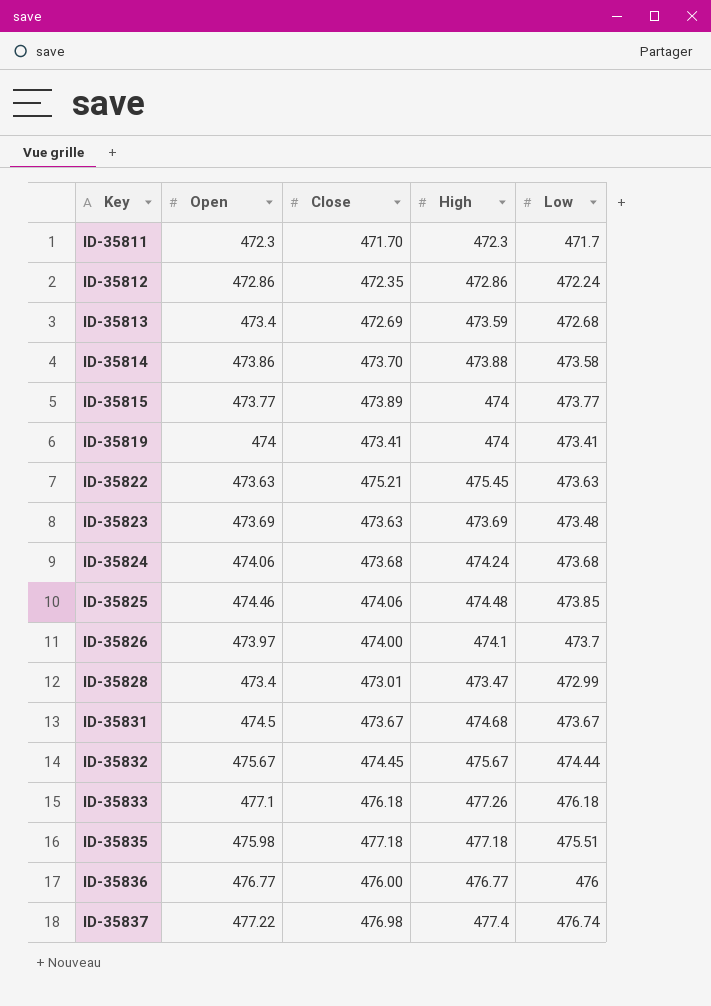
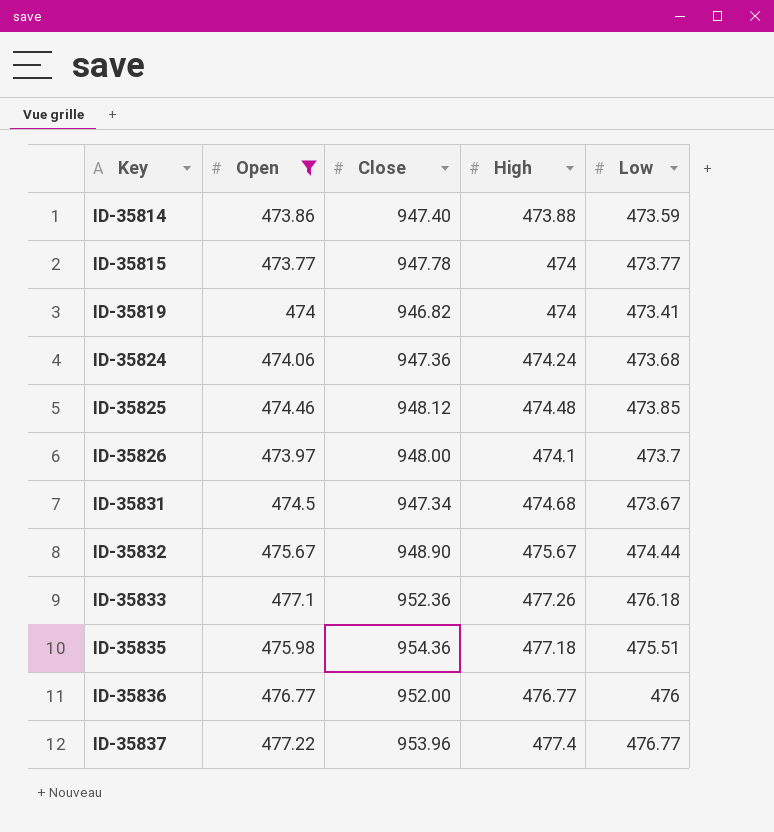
filter: none -> Open >= 473.77
ID-35814 | Close: 473.70 -> 947.40
ID-35814 | Low: 473.58 -> 473.59
ID-35815 | Close: 473.89 -> 947.78
ID-35819 | Close: 473.41 -> 946.82
ID-35824 | Close: 473.68 -> 947.36
ID-35825 | Close: 474.06 -> 948.12
ID-35826 | Close: 474.00 -> 948.00
ID-35831 | Close: 473.67 -> 947.34
ID-35832 | Close: 474.45 -> 948.90
ID-35833 | Close: 476.18 -> 952.36
ID-35835 | Close: 477.18 -> 954.36
ID-35836 | Close: 476.00 -> 952.00
ID-35837 | Close: 476.98 -> 953.96
ID-35837 | Low: 476.74 -> 476.77

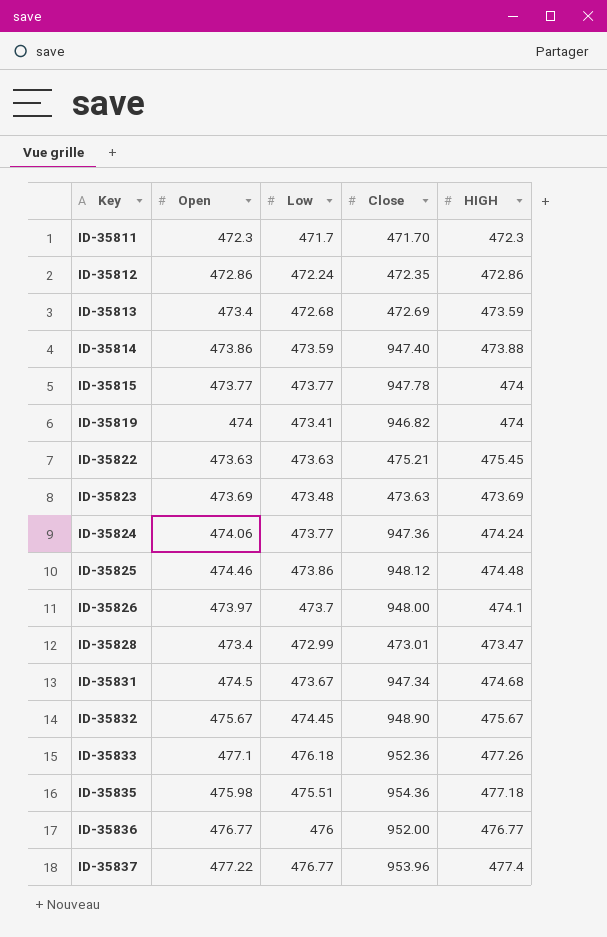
filter: Open >= 473.77 -> none
column Low | position: 5 -> 3
column name: High -> HIGH
ID-35824 | Low: 473.68 -> 473.77
ID-35825 | Low: 473.85 -> 473.86
ID-35832 | Low: 474.44 -> 474.45

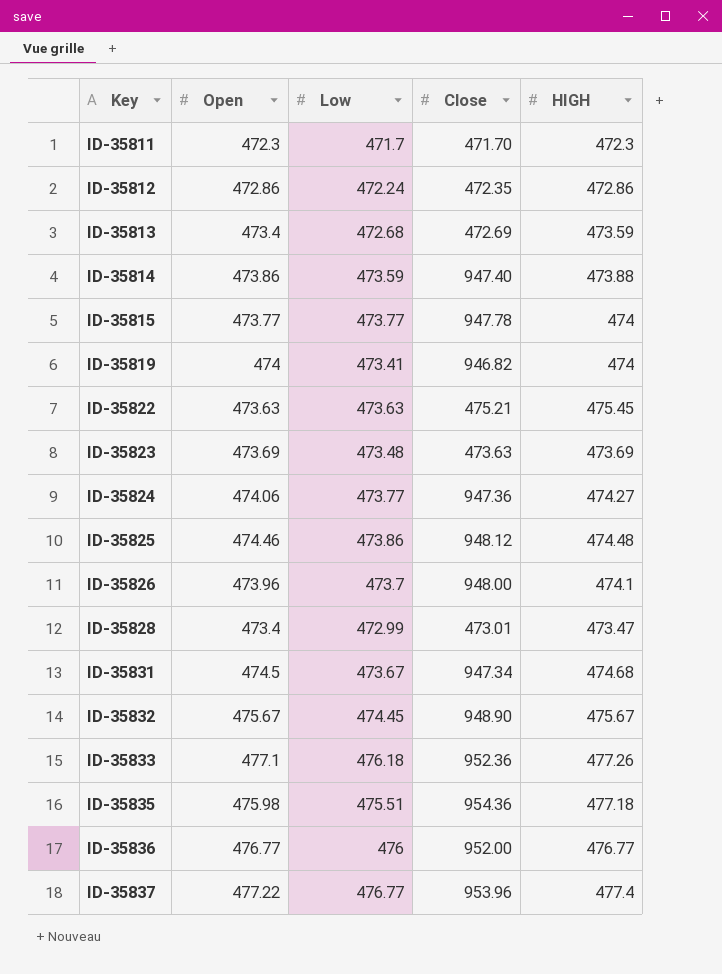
ID-35824 | HIGH: 474.24 -> 474.27
ID-35826 | Open: 473.97 -> 473.96

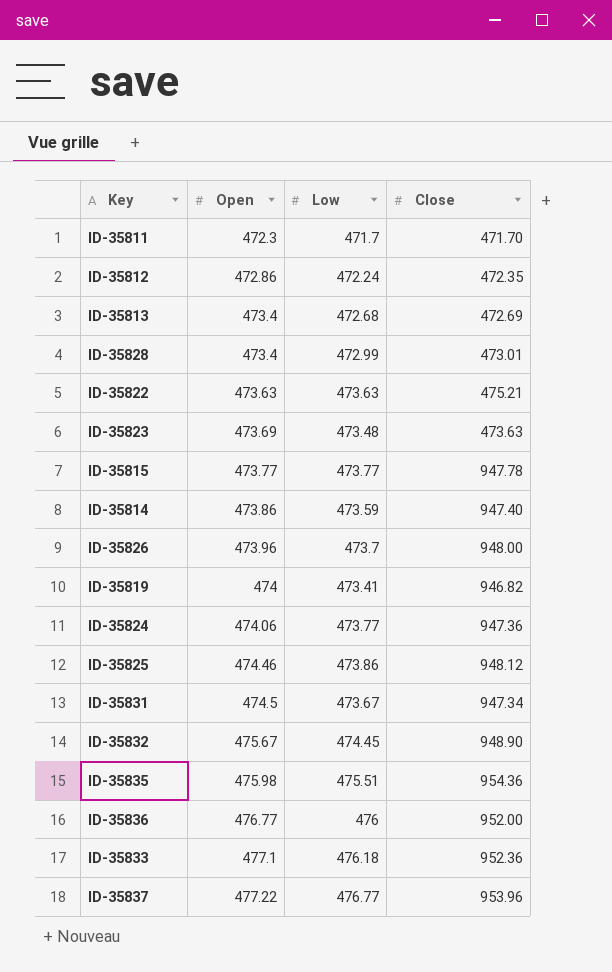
row order: Key ascending -> Open ascending
column HIGH | position: 5 -> none

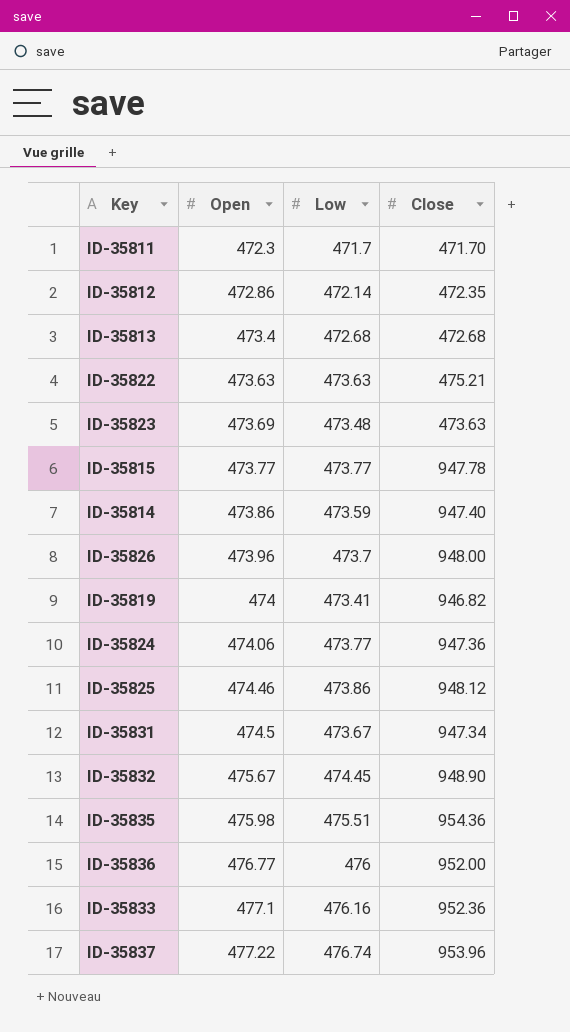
row ID-35828: 473.4 | 472.99 | 473.01 -> none
ID-35812 | Low: 472.24 -> 472.14
ID-35813 | Close: 472.69 -> 472.68
ID-35833 | Low: 476.18 -> 476.16
ID-35837 | Low: 476.77 -> 476.74

